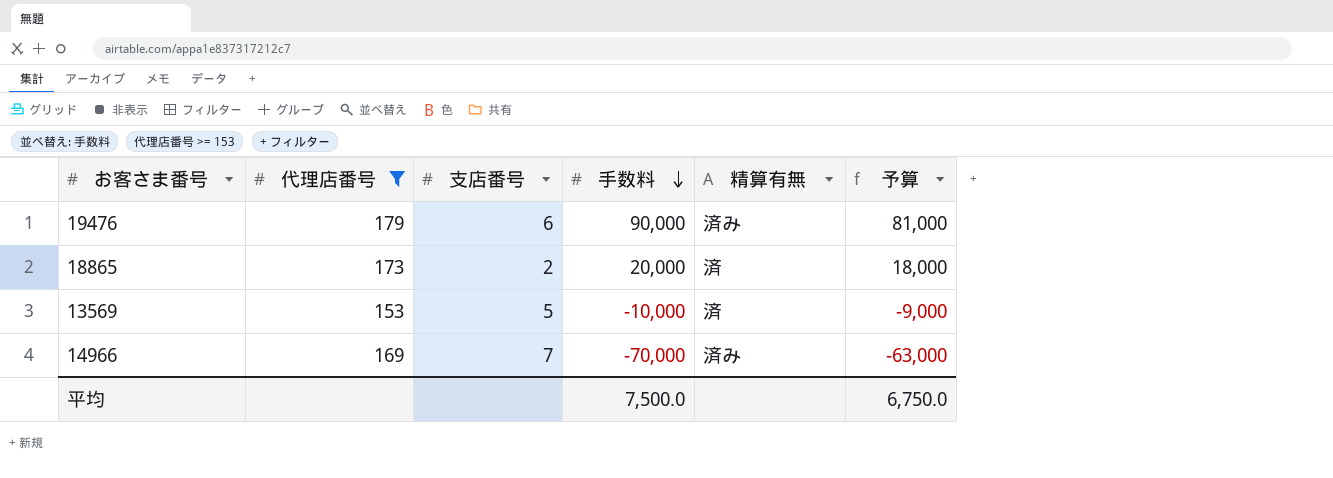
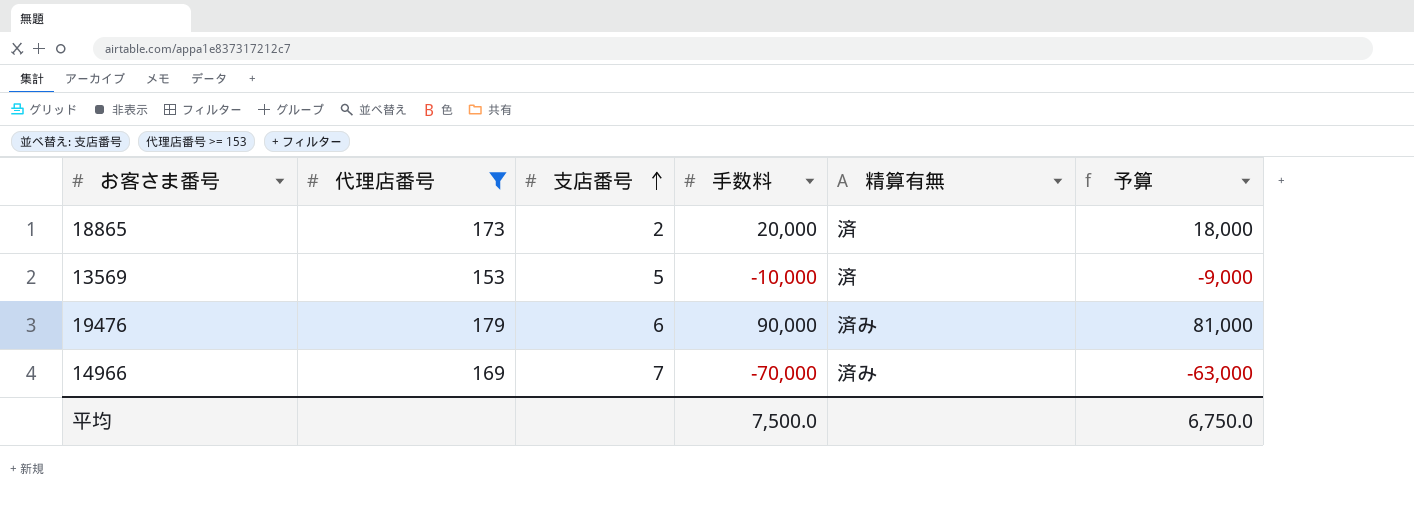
row order: 手数料 descending -> 支店番号 ascending

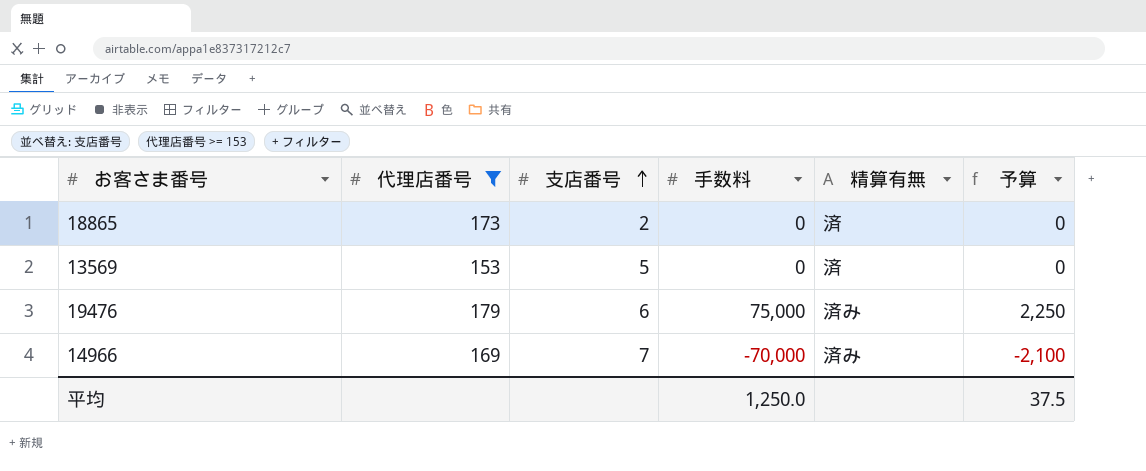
column 予算 | formula: [手数料] * 0.9 -> [手数料] * 0.03
18865 | 手数料: 20,000 -> 0
13569 | 手数料: -10,000 -> 0
19476 | 手数料: 90,000 -> 75,000
平均 | 手数料: 7,500.0 -> 1,250.0
平均 | 予算: 6,750.0 -> 37.5

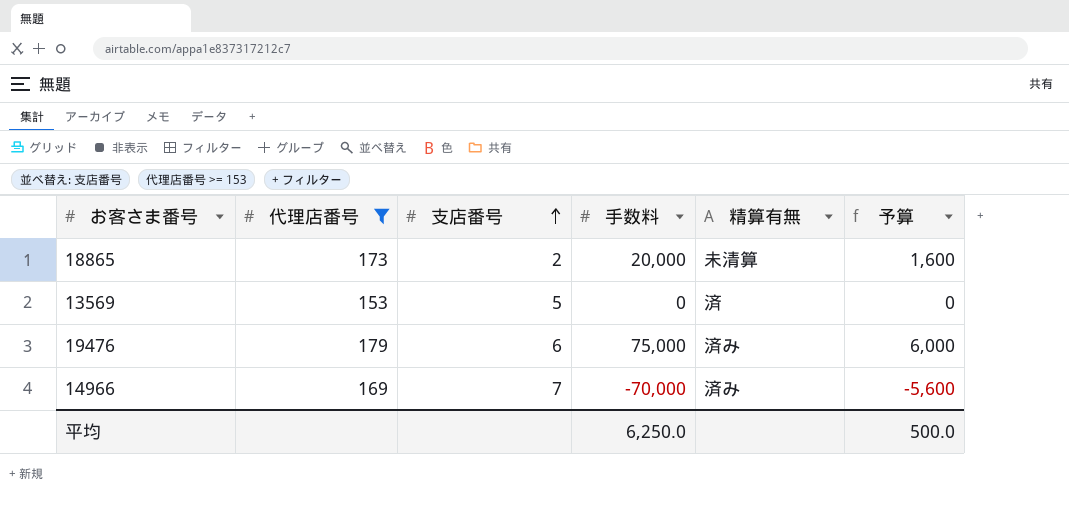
column 予算 | formula: [手数料] * 0.03 -> [手数料] * 0.08
18865 | 手数料: 0 -> 20,000
18865 | 精算有無: 済 -> 未清算
平均 | 手数料: 1,250.0 -> 6,250.0
平均 | 予算: 37.5 -> 500.0

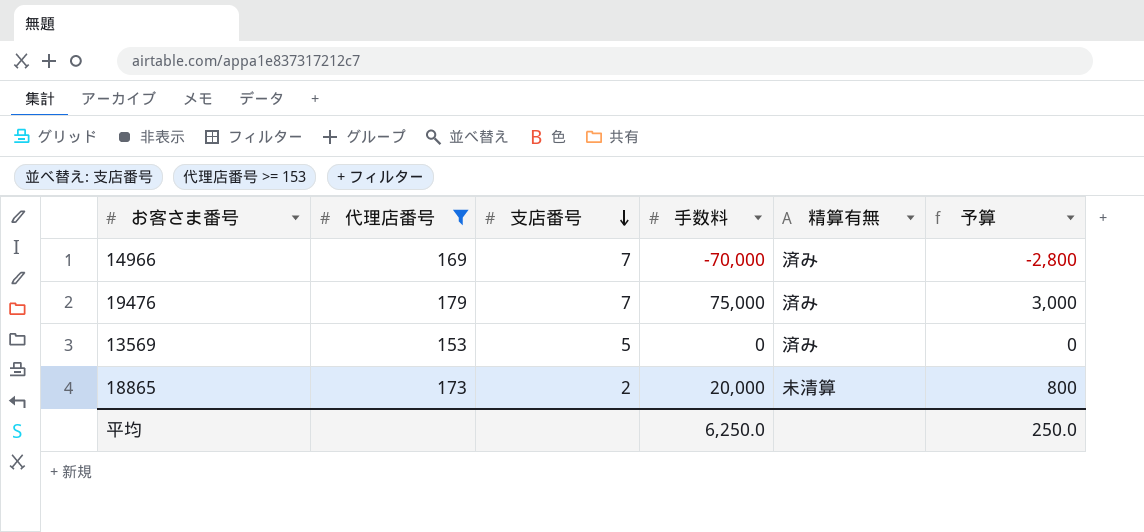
row order: 支店番号 ascending -> 支店番号 descending
column 予算 | formula: [手数料] * 0.08 -> [手数料] * 0.04
19476 | 支店番号: 6 -> 7
13569 | 精算有無: 済 -> 済み
平均 | 予算: 500.0 -> 250.0

